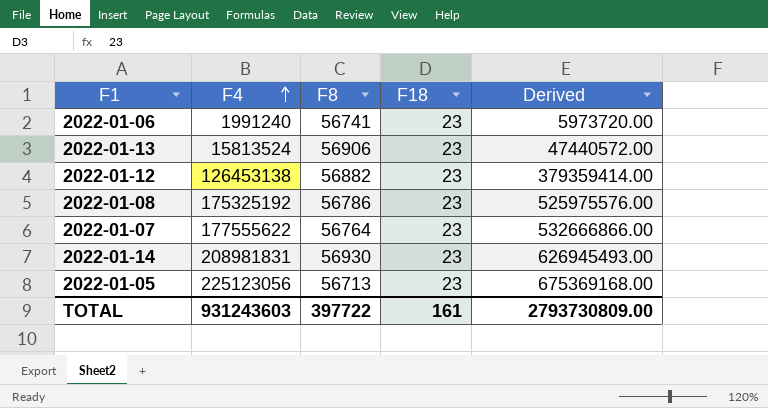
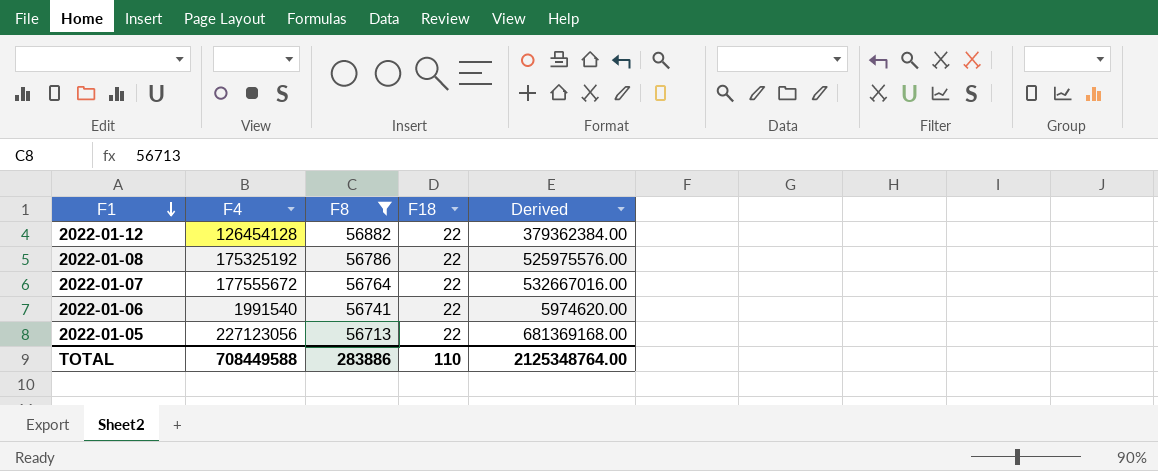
filter: none -> F8 <= 56882
row order: F4 ascending -> F1 descending
2022-01-12 | F4: 126453138 -> 126454128
2022-01-12 | F18: 23 -> 22
2022-01-12 | Derived: 379359414.00 -> 379362384.00
2022-01-08 | F18: 23 -> 22
2022-01-07 | F4: 177555622 -> 177555672
2022-01-07 | F18: 23 -> 22
2022-01-07 | Derived: 532666866.00 -> 532667016.00
2022-01-06 | F4: 1991240 -> 1991540
2022-01-06 | F18: 23 -> 22
2022-01-06 | Derived: 5973720.00 -> 5974620.00
2022-01-05 | F4: 225123056 -> 227123056
2022-01-05 | F18: 23 -> 22
2022-01-05 | Derived: 675369168.00 -> 681369168.00
TOTAL | F4: 931243603 -> 708449588
TOTAL | F8: 397722 -> 283886
TOTAL | F18: 161 -> 110
TOTAL | Derived: 2793730809.00 -> 2125348764.00

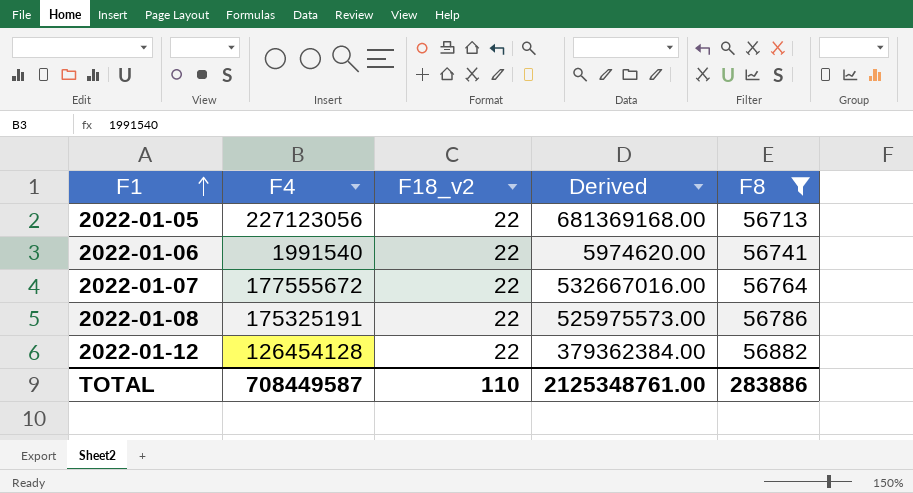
row order: F1 descending -> F1 ascending
column name: F18 -> F18_v2
column F8 | position: 3 -> 5
2022-01-08 | F4: 175325192 -> 175325191
2022-01-08 | Derived: 525975576.00 -> 525975573.00
TOTAL | F4: 708449588 -> 708449587
TOTAL | Derived: 2125348764.00 -> 2125348761.00

